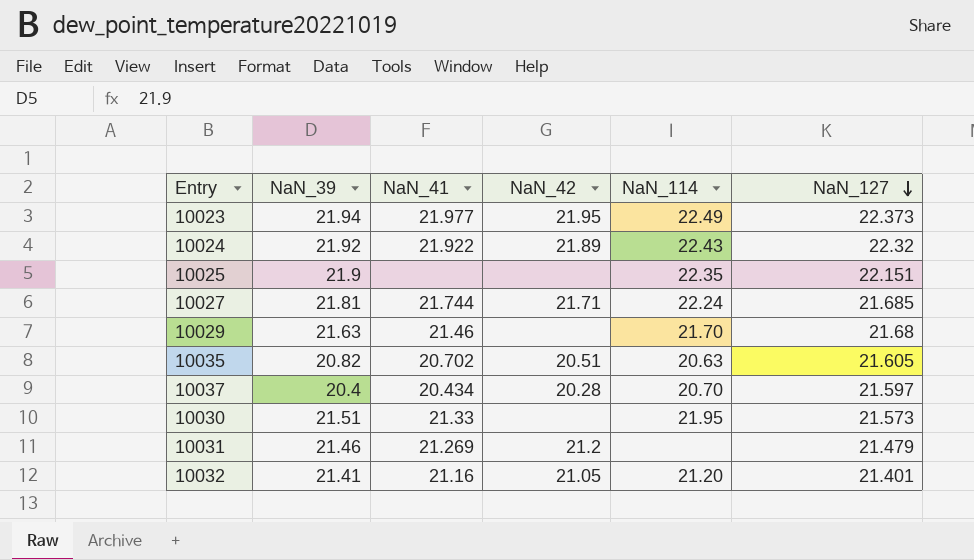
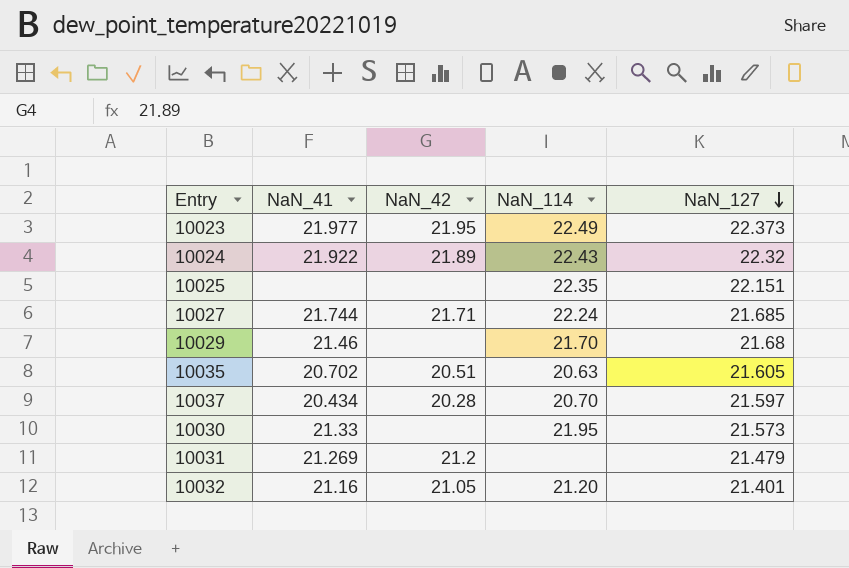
column NaN_39 | position: 2 -> none

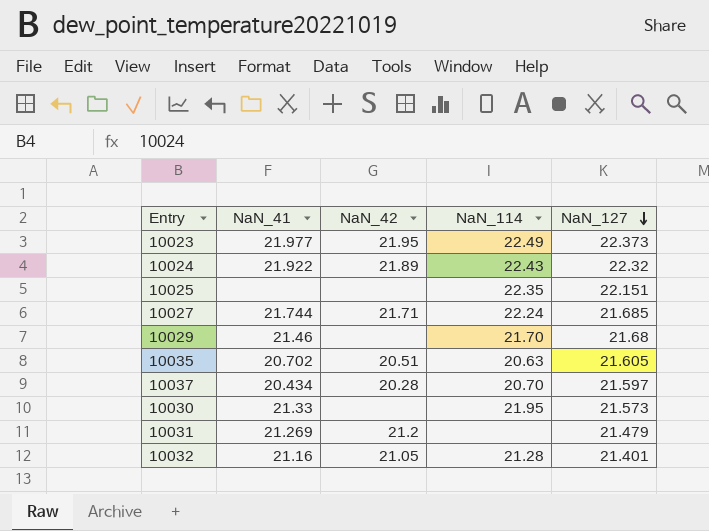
10032 | NaN_114: 21.20 -> 21.28

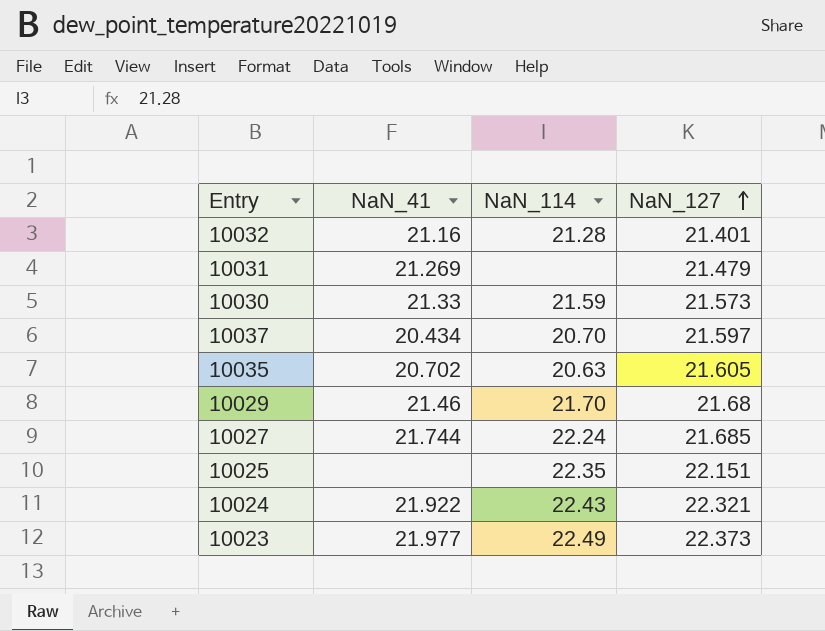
row order: NaN_127 descending -> NaN_127 ascending
column NaN_42 | position: 3 -> none
10030 | NaN_114: 21.95 -> 21.59
10024 | NaN_127: 22.32 -> 22.321

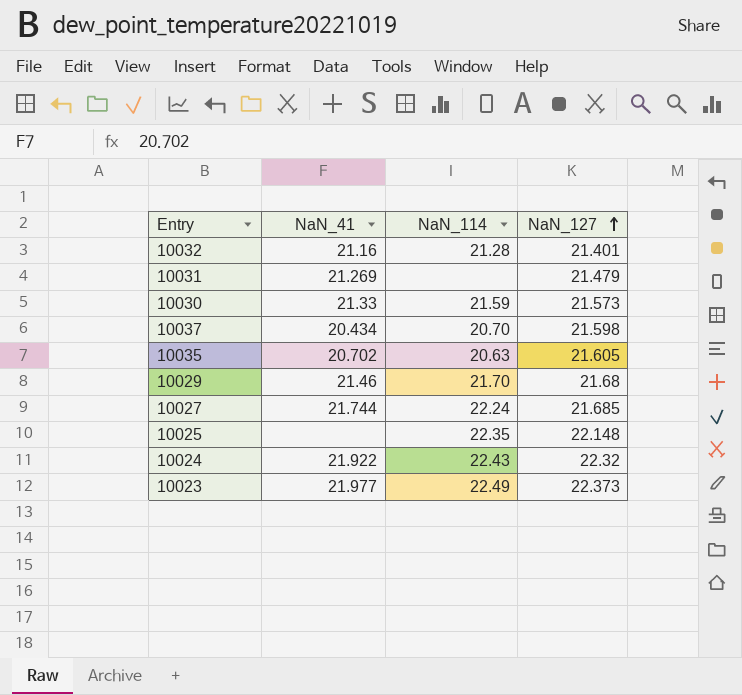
10037 | NaN_127: 21.597 -> 21.598
10025 | NaN_127: 22.151 -> 22.148
10024 | NaN_127: 22.321 -> 22.32

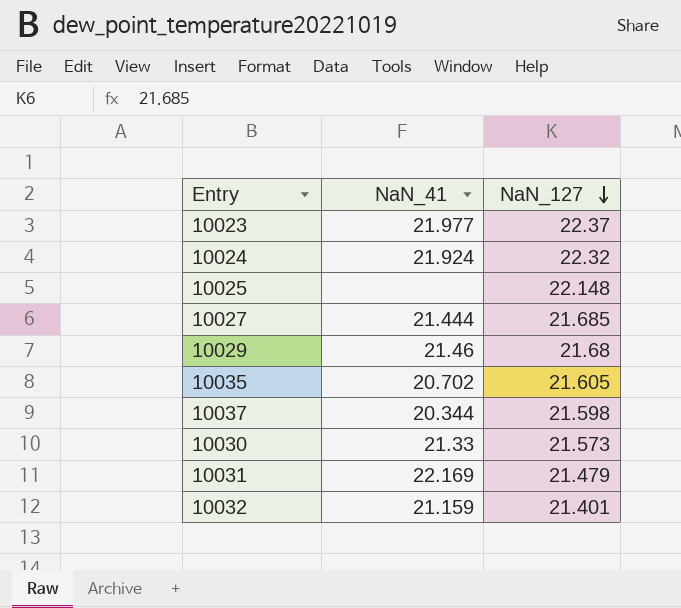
row order: NaN_127 ascending -> NaN_127 descending
column NaN_114 | position: 3 -> none
10023 | NaN_127: 22.373 -> 22.37
10024 | NaN_41: 21.922 -> 21.924
10027 | NaN_41: 21.744 -> 21.444
10037 | NaN_41: 20.434 -> 20.344
10031 | NaN_41: 21.269 -> 22.169
10032 | NaN_41: 21.16 -> 21.159

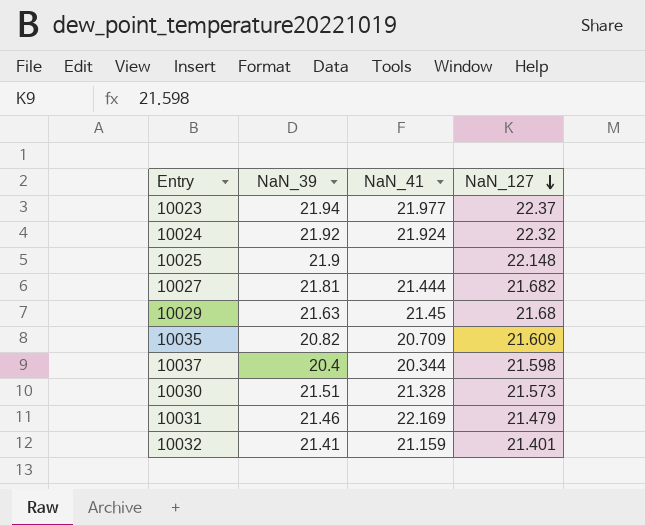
column NaN_39 | position: none -> 2
10027 | NaN_127: 21.685 -> 21.682
10029 | NaN_41: 21.46 -> 21.45
10035 | NaN_41: 20.702 -> 20.709
10035 | NaN_127: 21.605 -> 21.609
10030 | NaN_41: 21.33 -> 21.328

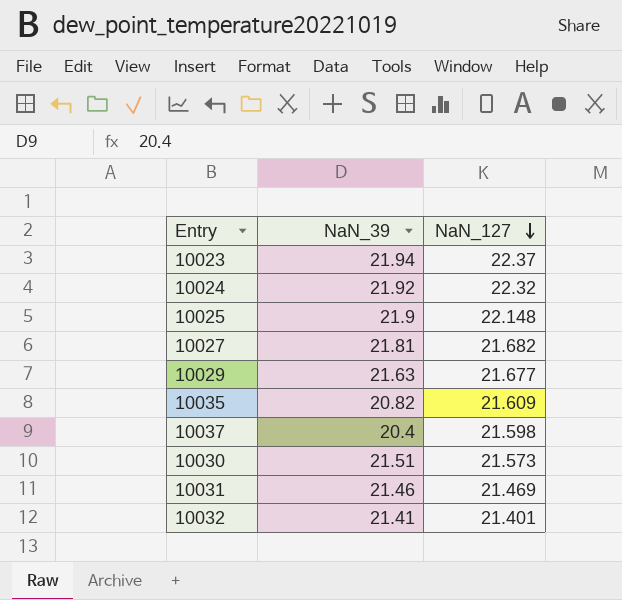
column NaN_41 | position: 3 -> none
10029 | NaN_127: 21.68 -> 21.677
10031 | NaN_127: 21.479 -> 21.469

